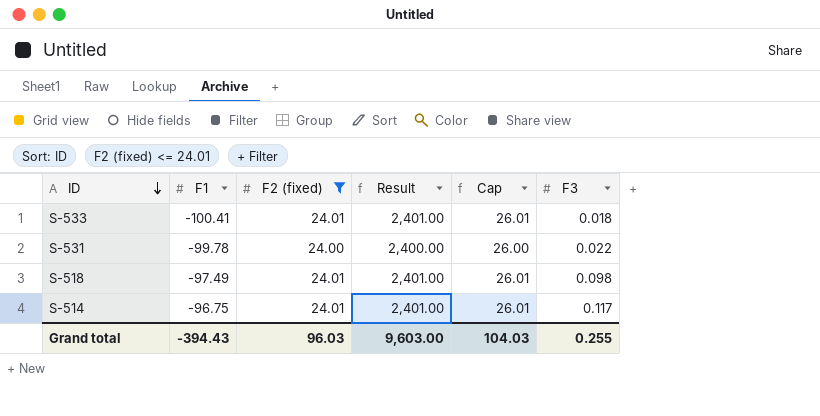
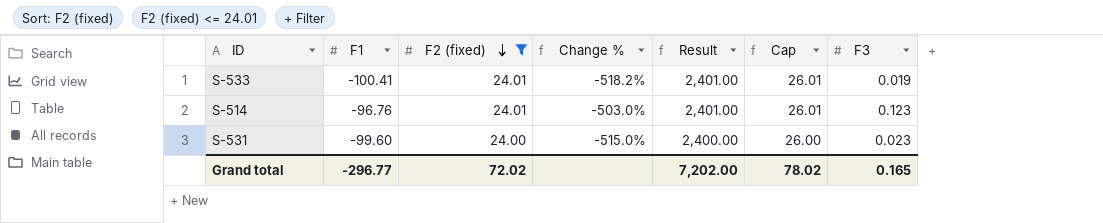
row order: ID descending -> F2 (fixed) descending
column Change % | formula: none -> ([F1] - [F2 (fixed)]) / [F2 (fixed)]
row S-518: -97.49 | 24.01 | 2,401.00 | 26.01 | 0.098 -> none
S-533 | F3: 0.018 -> 0.019
S-514 | F1: -96.75 -> -96.76
S-514 | F3: 0.117 -> 0.123
S-531 | F1: -99.78 -> -99.60
S-531 | F3: 0.022 -> 0.023
Grand total | F1: -394.43 -> -296.77
Grand total | F2 (fixed): 96.03 -> 72.02
Grand total | Result: 9,603.00 -> 7,202.00
Grand total | Cap: 104.03 -> 78.02
Grand total | F3: 0.255 -> 0.165

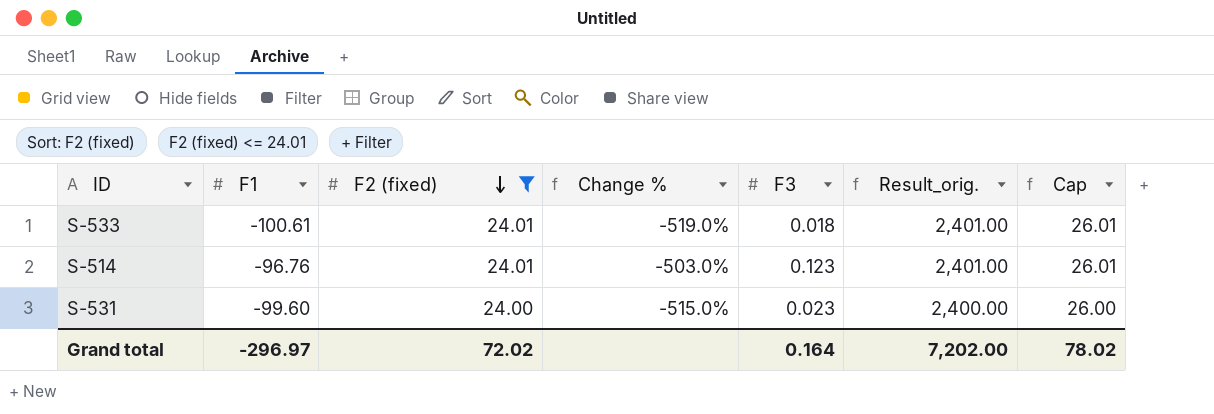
column F3 | position: 7 -> 5
column name: Result -> Result_orig.
S-533 | F1: -100.41 -> -100.61
S-533 | Change %: -518.2% -> -519.0%
S-533 | F3: 0.019 -> 0.018
Grand total | F1: -296.77 -> -296.97
Grand total | F3: 0.165 -> 0.164

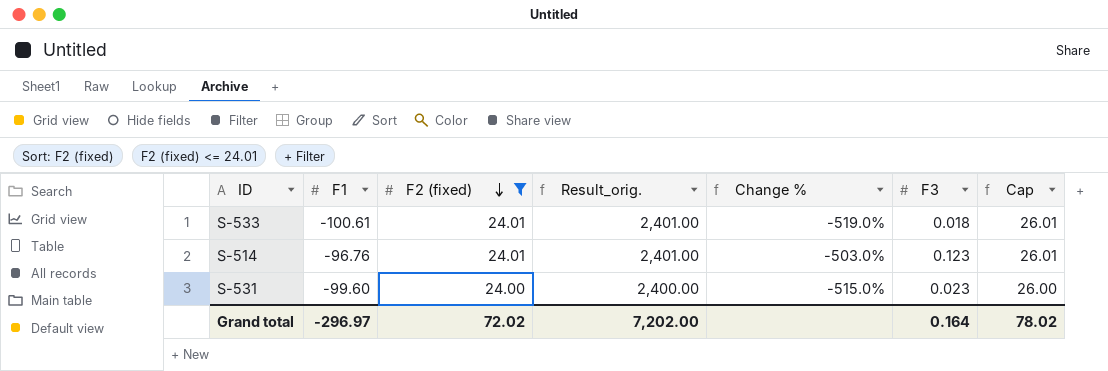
column Result_orig. | position: 6 -> 4

